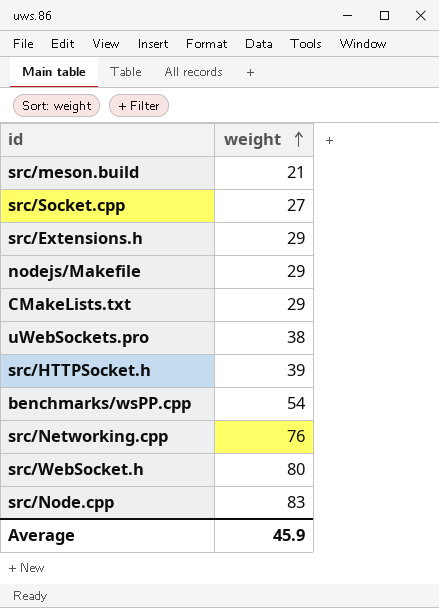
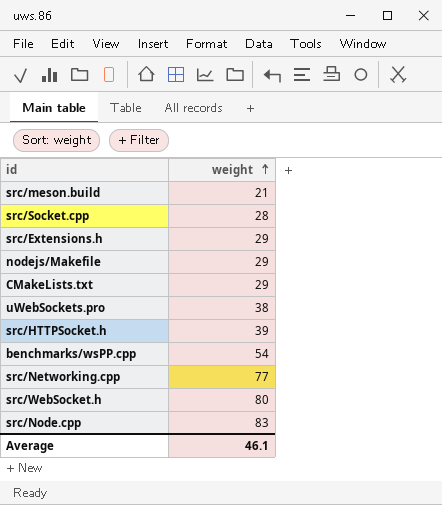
src/Socket.cpp | weight: 27 -> 28
src/Networking.cpp | weight: 76 -> 77
Average | weight: 45.9 -> 46.1

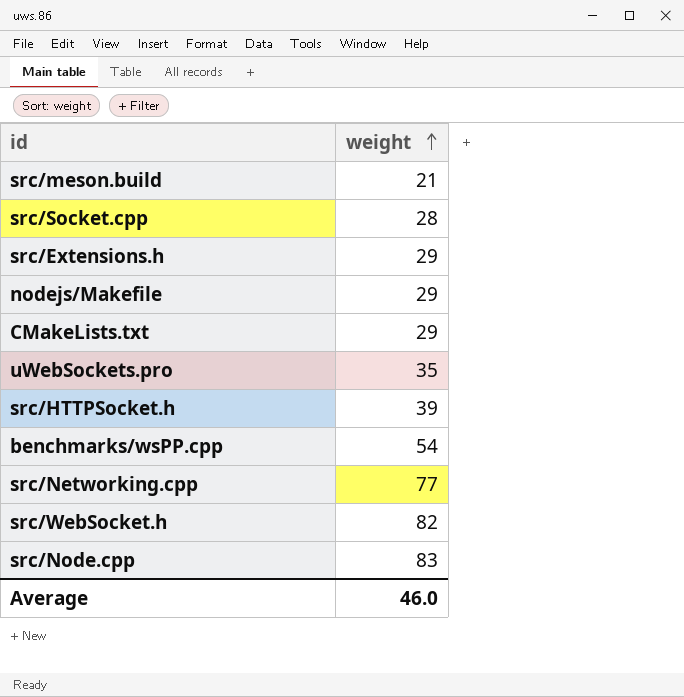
uWebSockets.pro | weight: 38 -> 35
src/WebSocket.h | weight: 80 -> 82
Average | weight: 46.1 -> 46.0

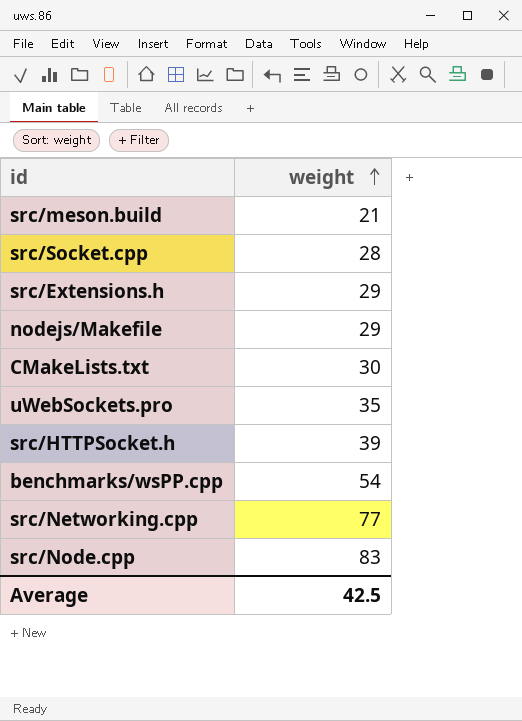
row src/WebSocket.h: 82 -> none
CMakeLists.txt | weight: 29 -> 30
Average | weight: 46.0 -> 42.5

